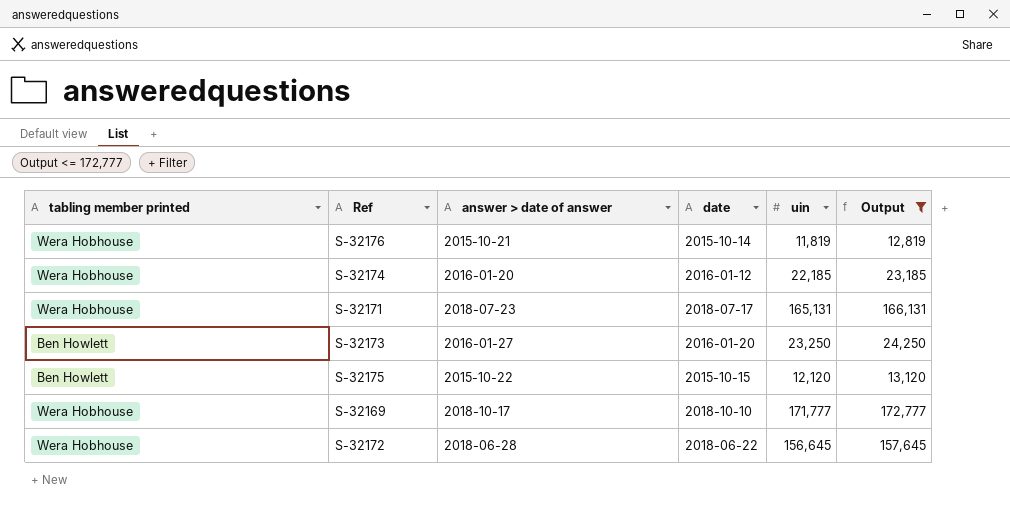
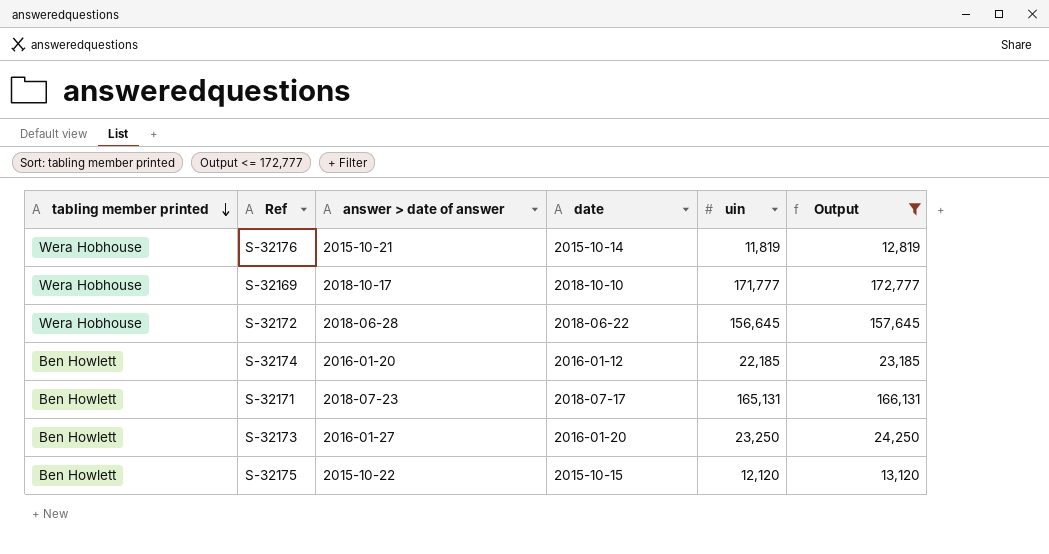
row order: none -> tabling member printed descending
S-32174 | tabling member printed: Wera Hobhouse -> Ben Howlett
S-32171 | tabling member printed: Wera Hobhouse -> Ben Howlett

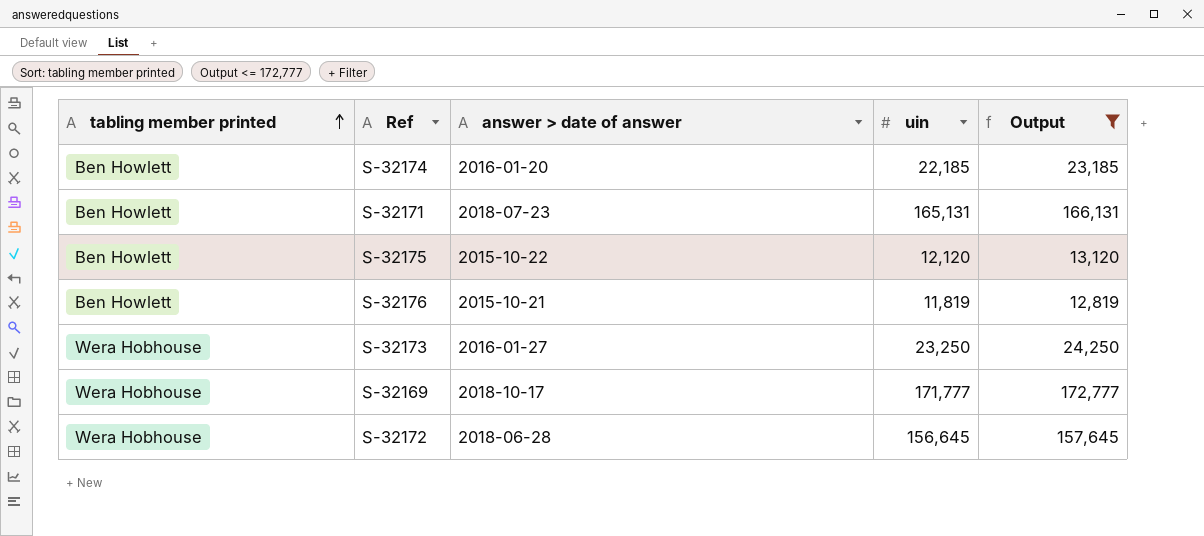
row order: tabling member printed descending -> tabling member printed ascending
column date | position: 4 -> none
S-32176 | tabling member printed: Wera Hobhouse -> Ben Howlett
S-32173 | tabling member printed: Ben Howlett -> Wera Hobhouse

